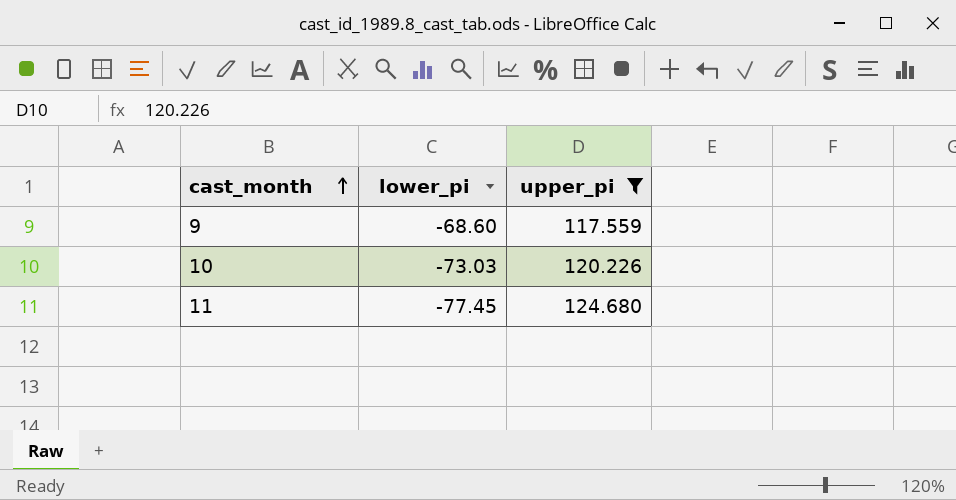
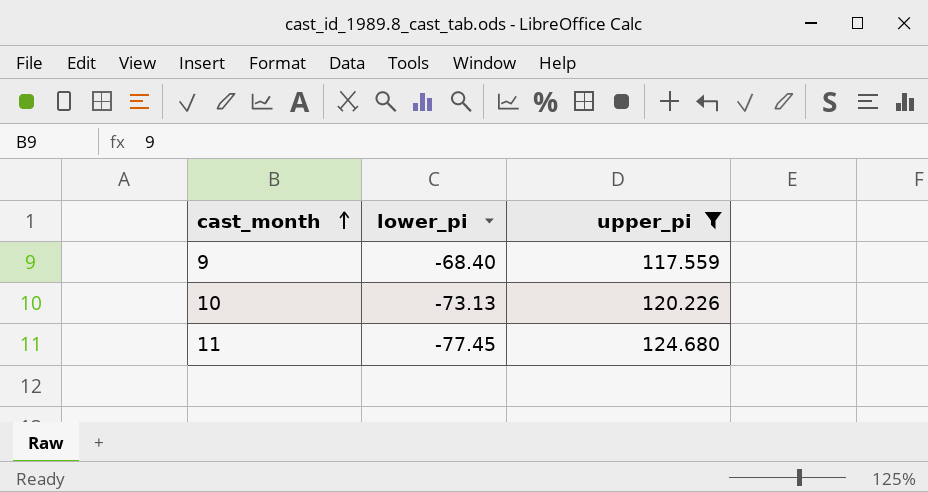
9 | lower_pi: -68.60 -> -68.40
10 | lower_pi: -73.03 -> -73.13

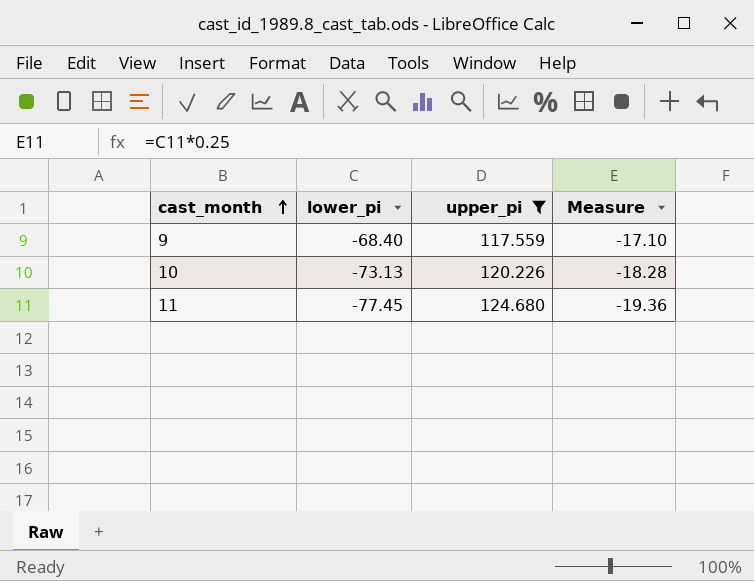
column Measure | formula: none -> [lower_pi] * 0.25

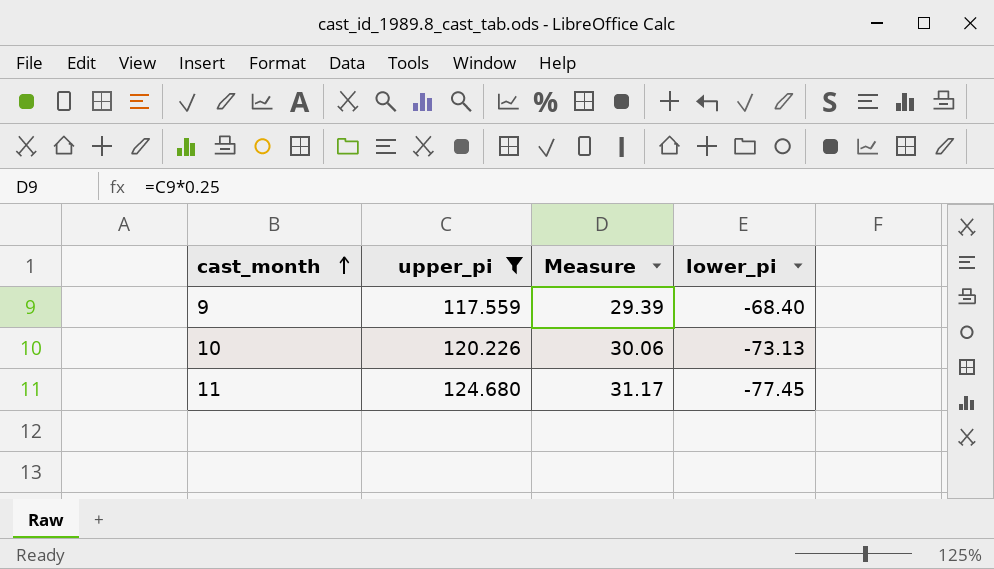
column Measure | formula: [lower_pi] * 0.25 -> [upper_pi] * 0.25
column lower_pi | position: 2 -> 4

